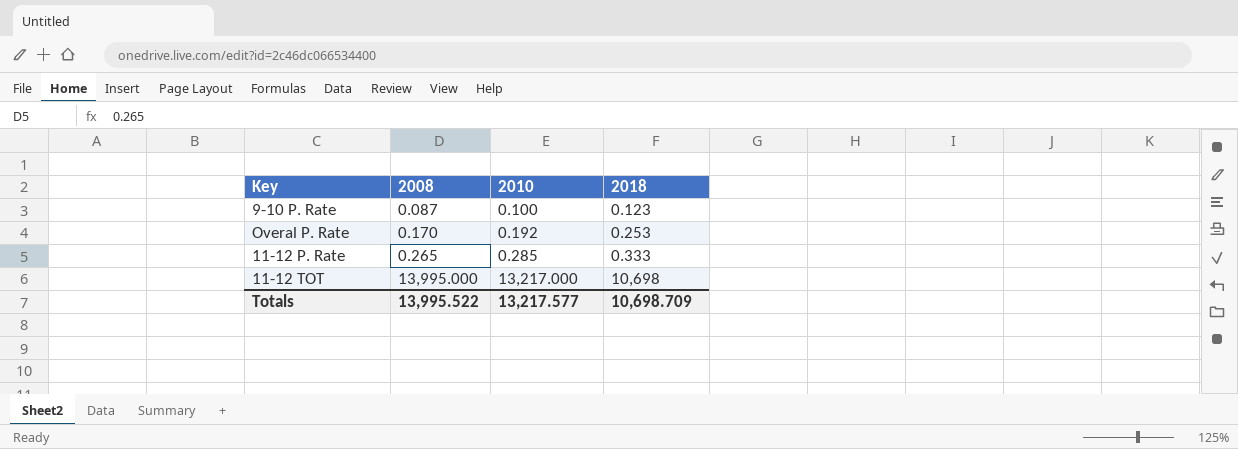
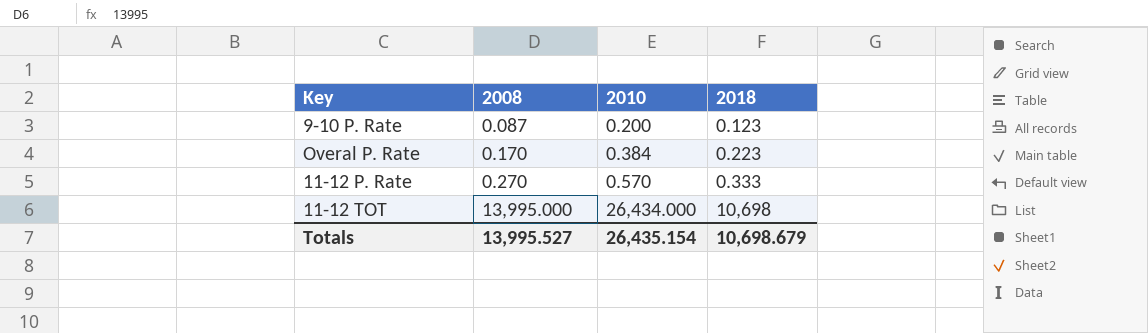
9-10 P. Rate | 2010: 0.100 -> 0.200
Overal P. Rate | 2010: 0.192 -> 0.384
Overal P. Rate | 2018: 0.253 -> 0.223
11-12 P. Rate | 2008: 0.265 -> 0.270
11-12 P. Rate | 2010: 0.285 -> 0.570
11-12 TOT | 2010: 13,217.000 -> 26,434.000
Totals | 2008: 13,995.522 -> 13,995.527
Totals | 2010: 13,217.577 -> 26,435.154
Totals | 2018: 10,698.709 -> 10,698.679

